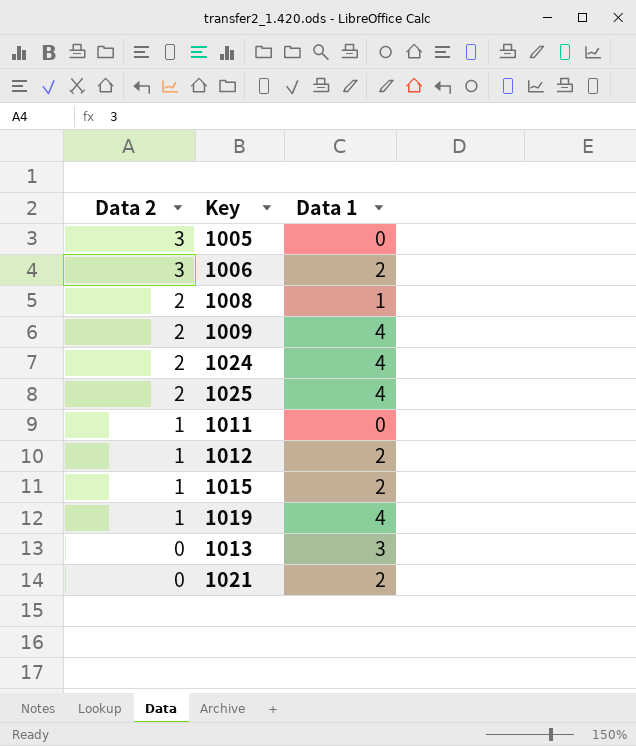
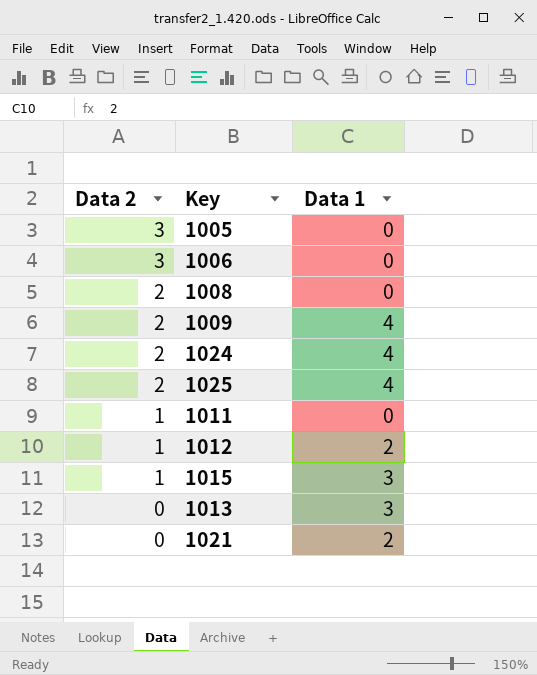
row 1019: 1 | 4 -> none
1006 | Data 1: 2 -> 0
1008 | Data 1: 1 -> 0
1015 | Data 1: 2 -> 3

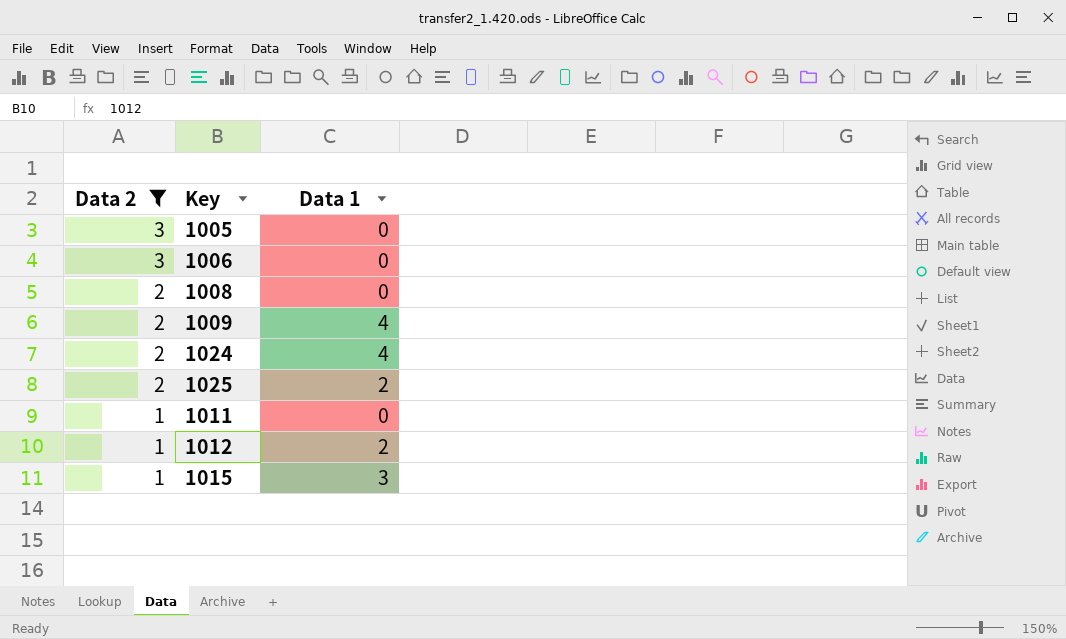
filter: none -> Data 2 != 0
1025 | Data 1: 4 -> 2

